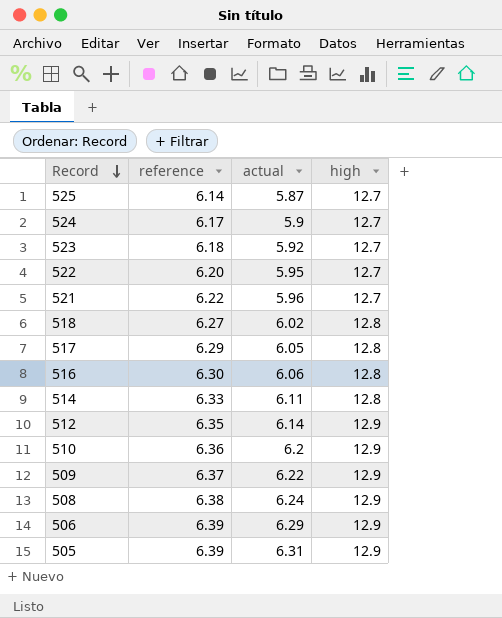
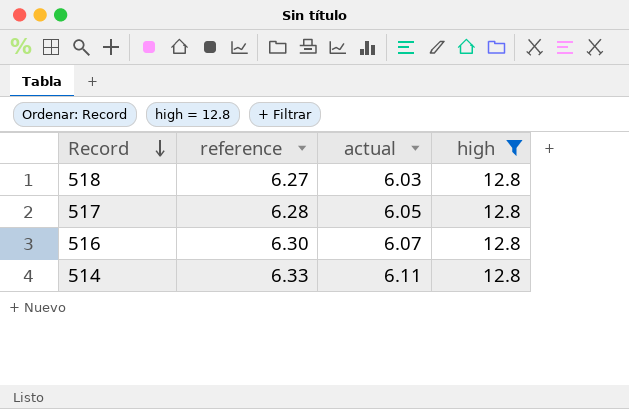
filter: none -> high = 12.8
518 | actual: 6.02 -> 6.03
517 | reference: 6.29 -> 6.28
516 | actual: 6.06 -> 6.07

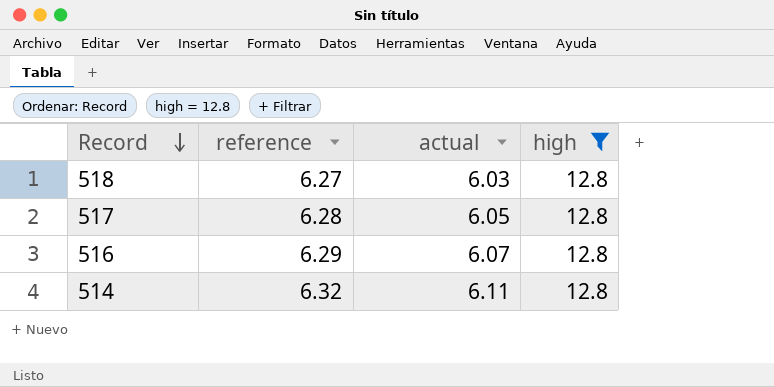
516 | reference: 6.30 -> 6.29
514 | reference: 6.33 -> 6.32

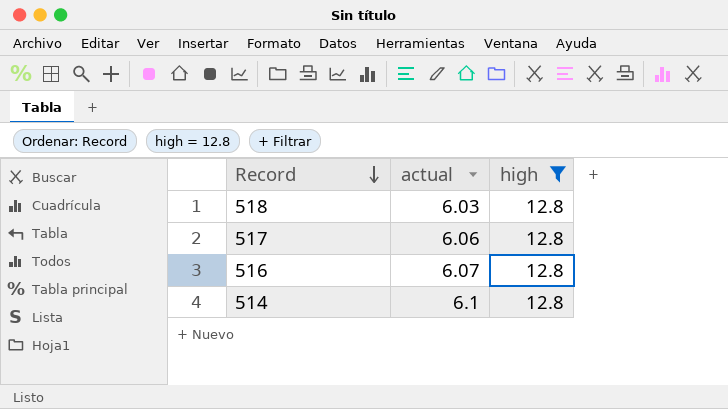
column reference | position: 2 -> none
517 | actual: 6.05 -> 6.06
514 | actual: 6.11 -> 6.1

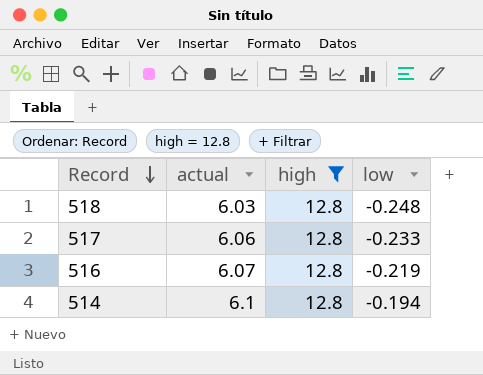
column low | position: none -> 4

